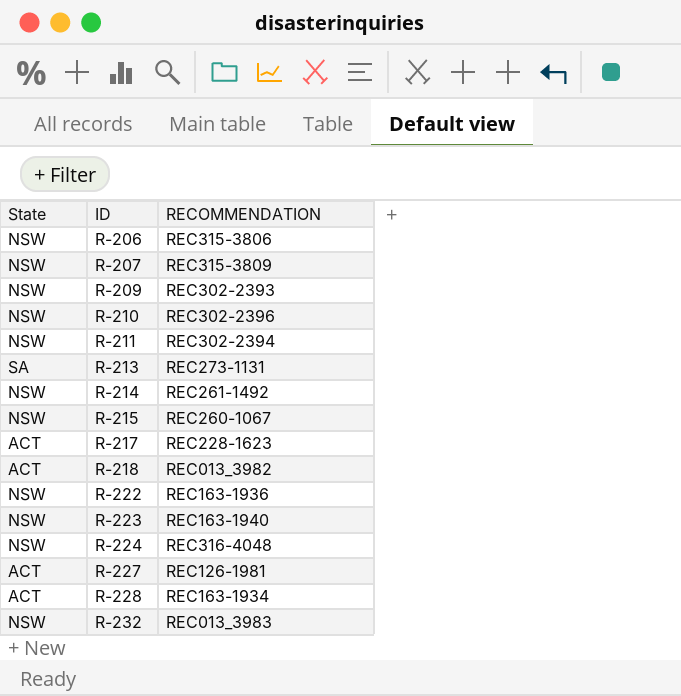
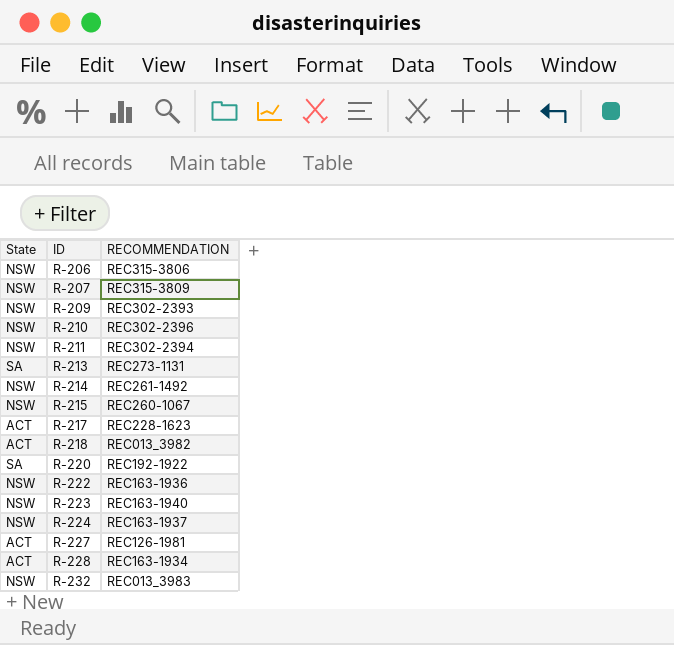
row R-220: none -> SA | REC192-1922
R-224 | RECOMMENDATION: REC316-4048 -> REC163-1937

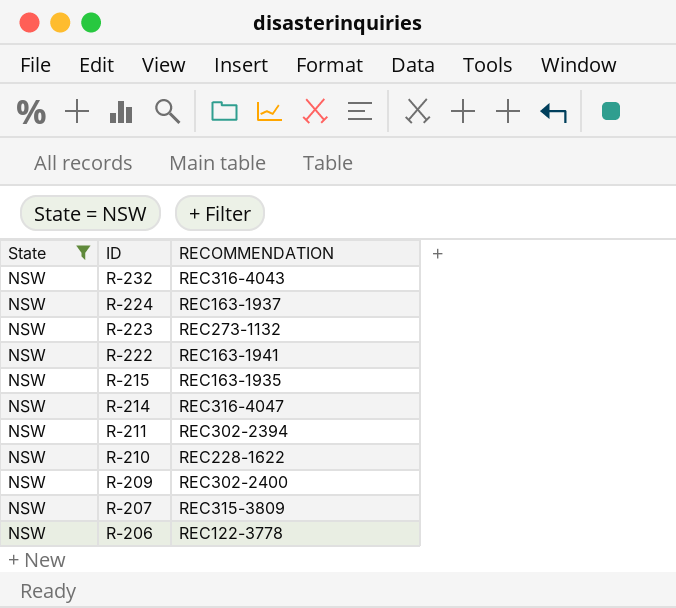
filter: none -> State = NSW
row order: ID ascending -> ID descending
R-232 | RECOMMENDATION: REC013_3983 -> REC316-4043
R-223 | RECOMMENDATION: REC163-1940 -> REC273-1132
R-222 | RECOMMENDATION: REC163-1936 -> REC163-1941
R-215 | RECOMMENDATION: REC260-1067 -> REC163-1935
R-214 | RECOMMENDATION: REC261-1492 -> REC316-4047
R-210 | RECOMMENDATION: REC302-2396 -> REC228-1622
R-209 | RECOMMENDATION: REC302-2393 -> REC302-2400
R-206 | RECOMMENDATION: REC315-3806 -> REC122-3778

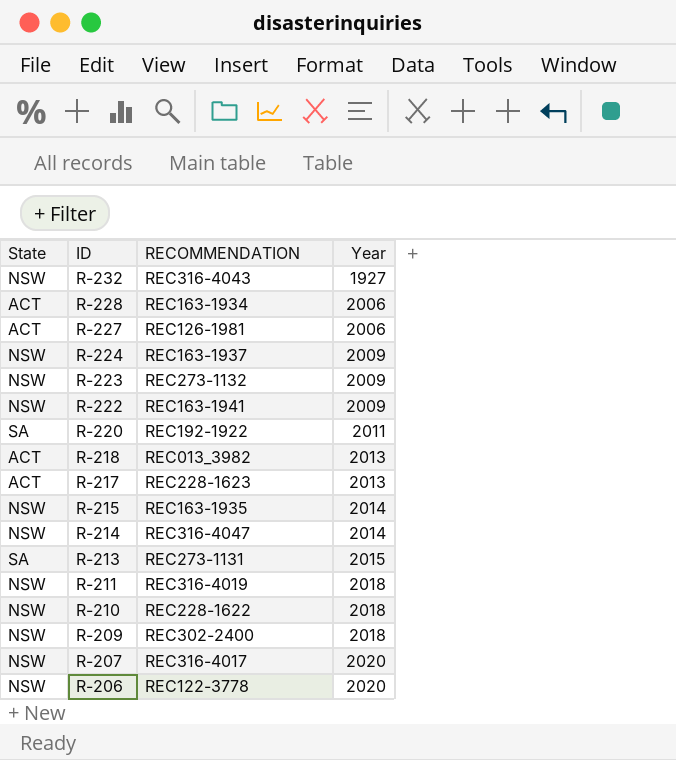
filter: State = NSW -> none
column Year | position: none -> 4
R-211 | RECOMMENDATION: REC302-2394 -> REC316-4019
R-207 | RECOMMENDATION: REC315-3809 -> REC316-4017

